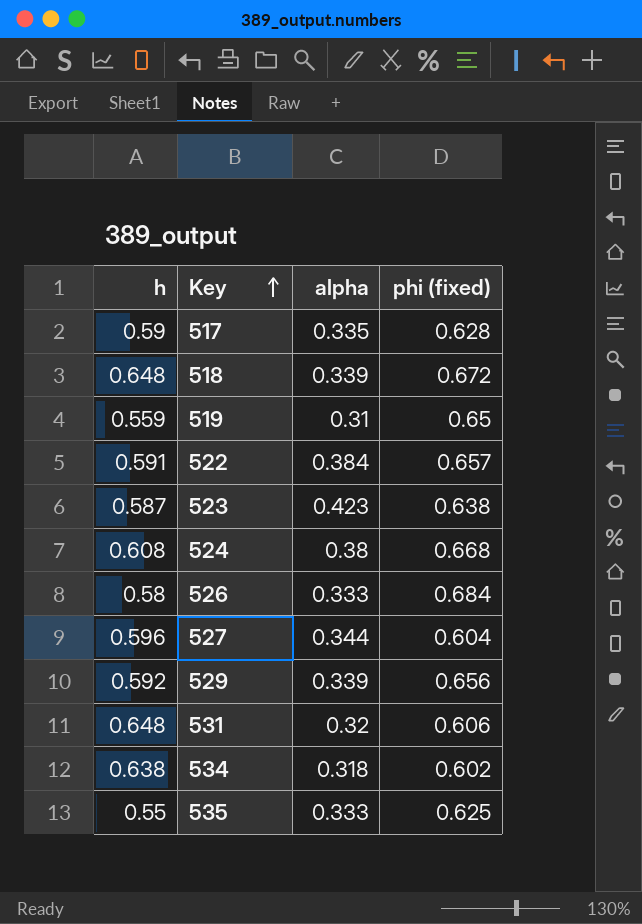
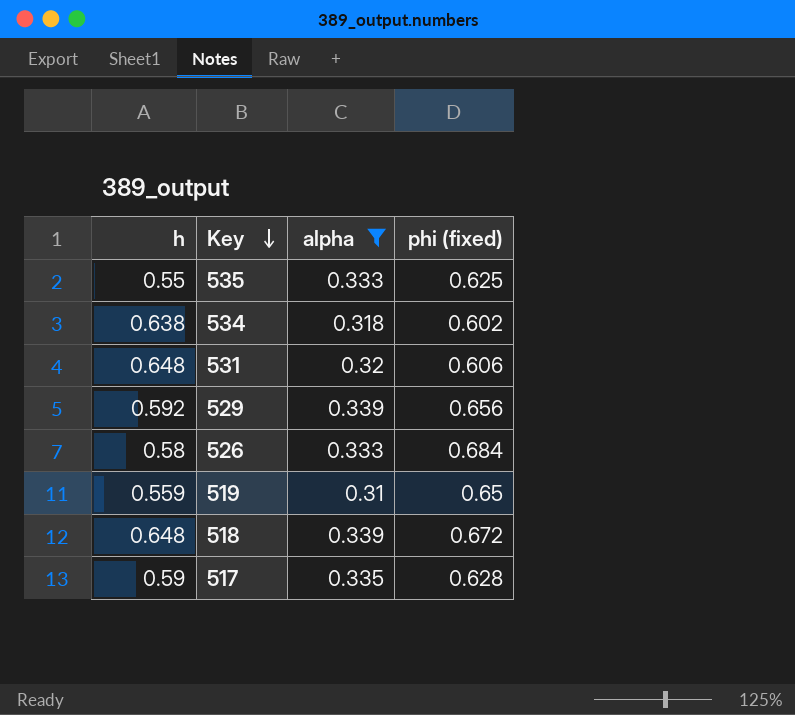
filter: none -> alpha <= 0.339
row order: Key ascending -> Key descending

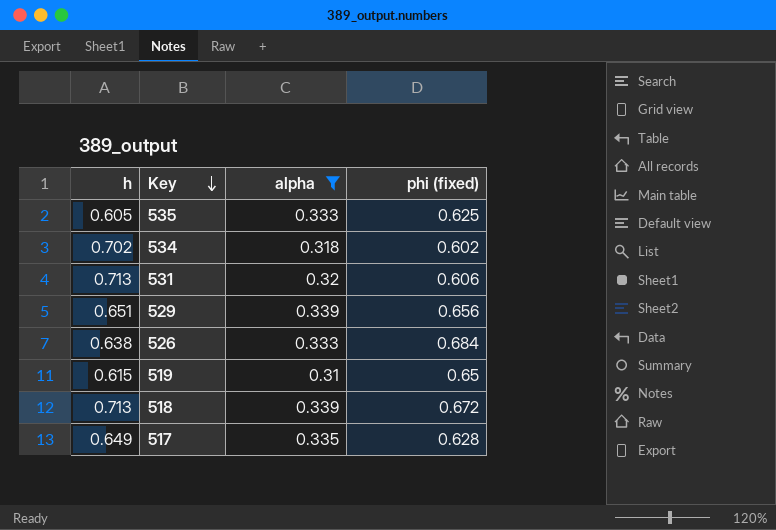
535 | h: 0.55 -> 0.605
534 | h: 0.638 -> 0.702
531 | h: 0.648 -> 0.713
529 | h: 0.592 -> 0.651
526 | h: 0.58 -> 0.638
519 | h: 0.559 -> 0.615
518 | h: 0.648 -> 0.713
517 | h: 0.59 -> 0.649

